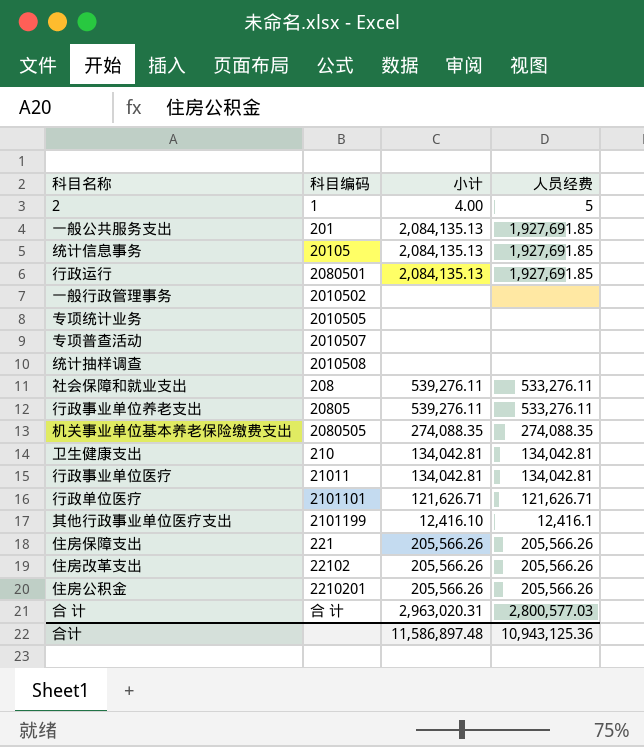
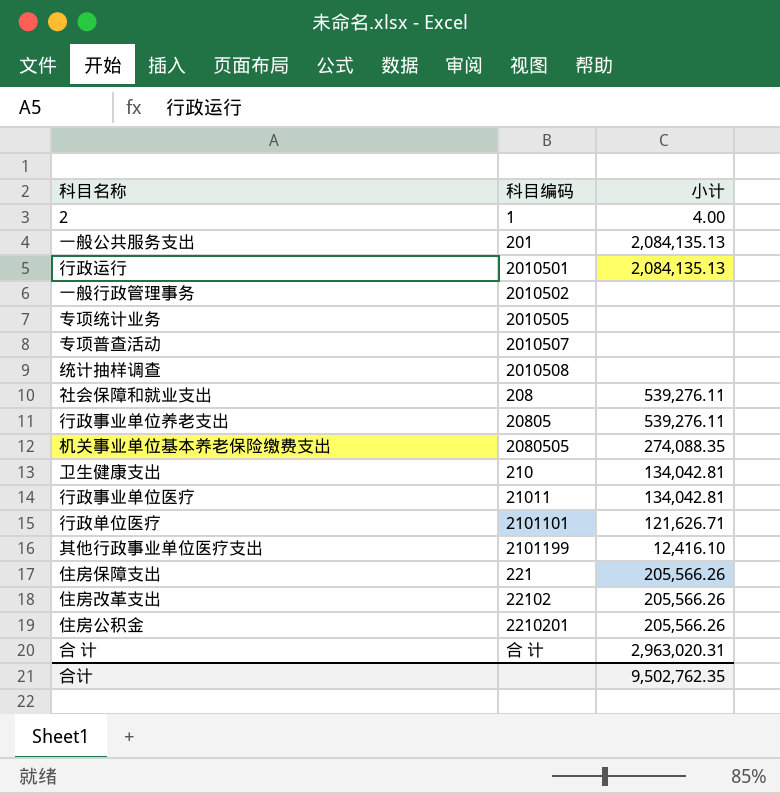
column 人员经费 | position: 4 -> none
row 统计信息事务: 20105 | 2,084,135.13 | 1,927,691.85 -> none
行政运行 | 科目编码: 2080501 -> 2010501
合计 | 小计: 11,586,897.48 -> 9,502,762.35

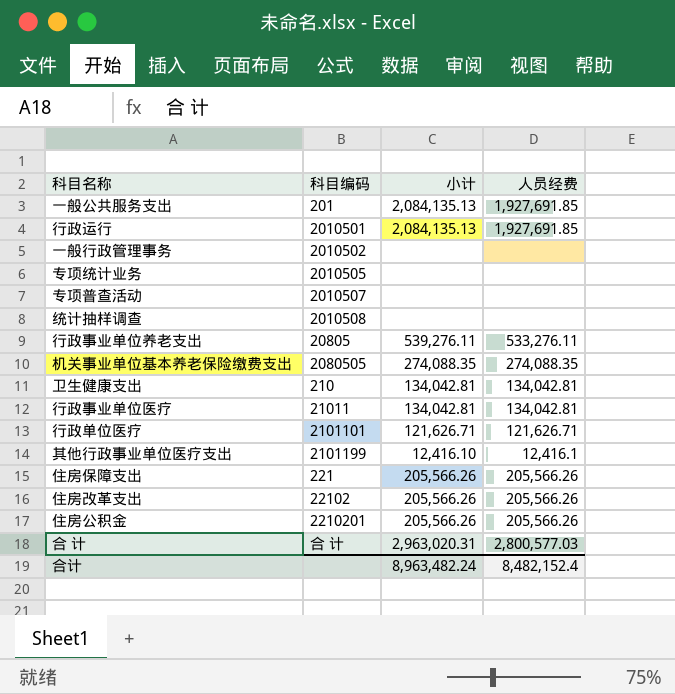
column 人员经费 | position: none -> 4
row 2: 1 | 4.00 -> none
row 社会保障和就业支出: 208 | 539,276.11 -> none
合计 | 小计: 9,502,762.35 -> 8,963,482.24

